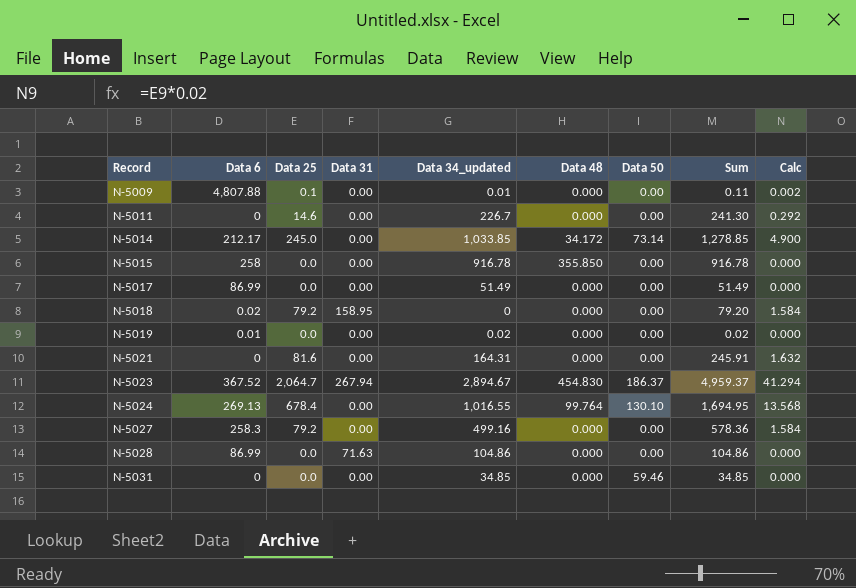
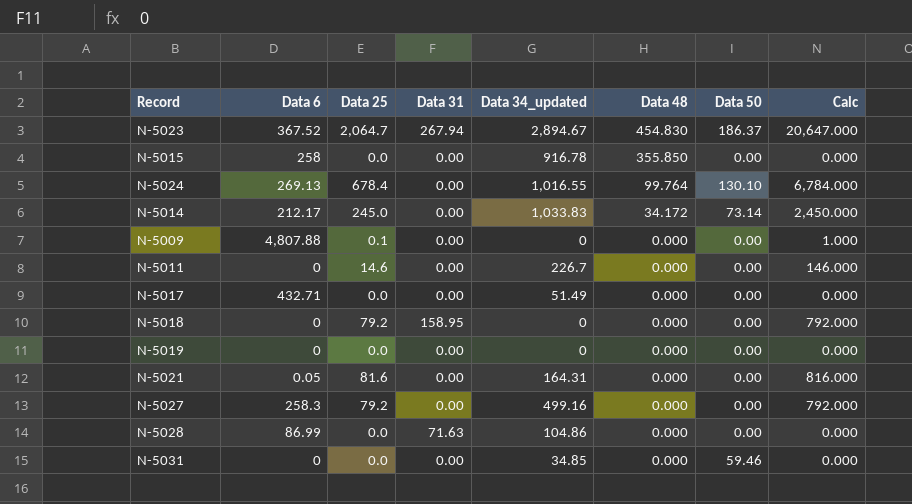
row order: Record ascending -> Data 48 descending
column Sum | formula: [Data 25] + [Data 34_updated] -> none
column Calc | formula: [Data 25] * 0.02 -> [Data 25] * 10
N-5014 | Data 34_updated: 1,033.85 -> 1,033.83
N-5009 | Data 34_updated: 0.01 -> 0
N-5017 | Data 6: 86.99 -> 432.71
N-5018 | Data 6: 0.02 -> 0
N-5019 | Data 6: 0.01 -> 0
N-5019 | Data 34_updated: 0.02 -> 0
N-5021 | Data 6: 0 -> 0.05

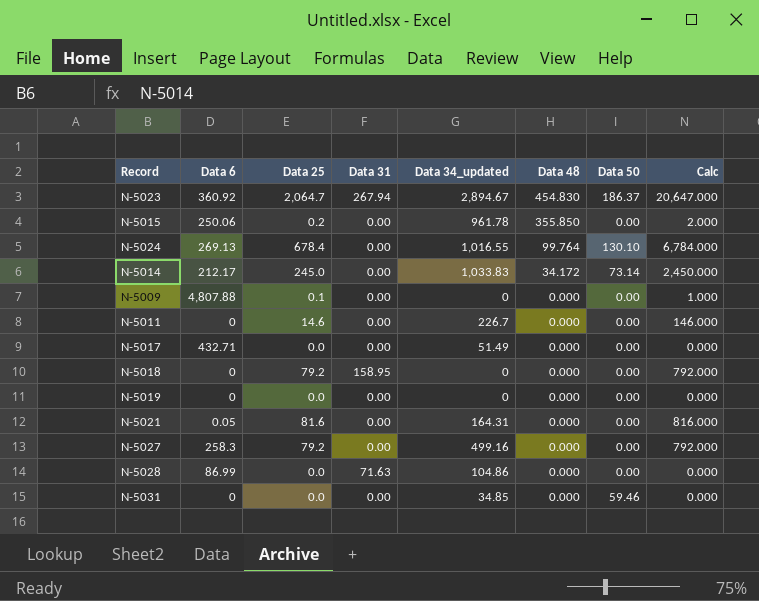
N-5023 | Data 6: 367.52 -> 360.92
N-5015 | Data 6: 258 -> 250.06
N-5015 | Data 25: 0.0 -> 0.2
N-5015 | Data 34_updated: 916.78 -> 961.78
N-5015 | Calc: 0.000 -> 2.000

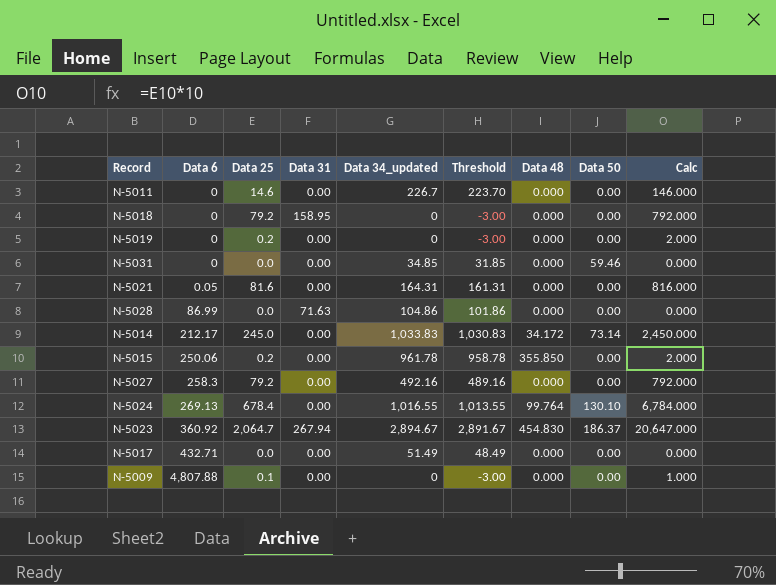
row order: Data 48 descending -> Data 6 ascending
column Threshold | formula: none -> [Data 34_updated] - 3
N-5019 | Data 25: 0.0 -> 0.2
N-5019 | Calc: 0.000 -> 2.000
N-5027 | Data 34_updated: 499.16 -> 492.16

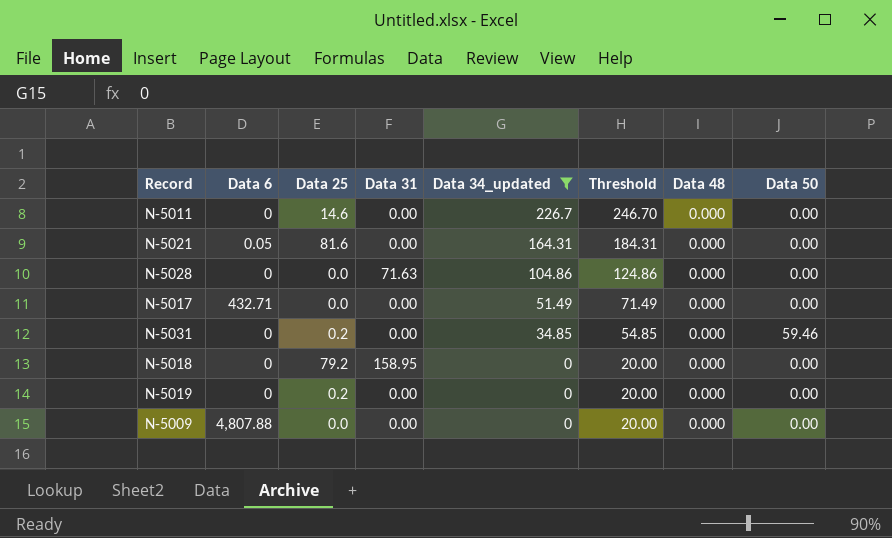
filter: none -> Data 34_updated <= 226.7
row order: Data 6 ascending -> Data 34_updated descending
column Calc | formula: [Data 25] * 10 -> none
column Threshold | formula: [Data 34_updated] - 3 -> [Data 34_updated] + 20
N-5028 | Data 6: 86.99 -> 0
N-5031 | Data 25: 0.0 -> 0.2
N-5009 | Data 25: 0.1 -> 0.0

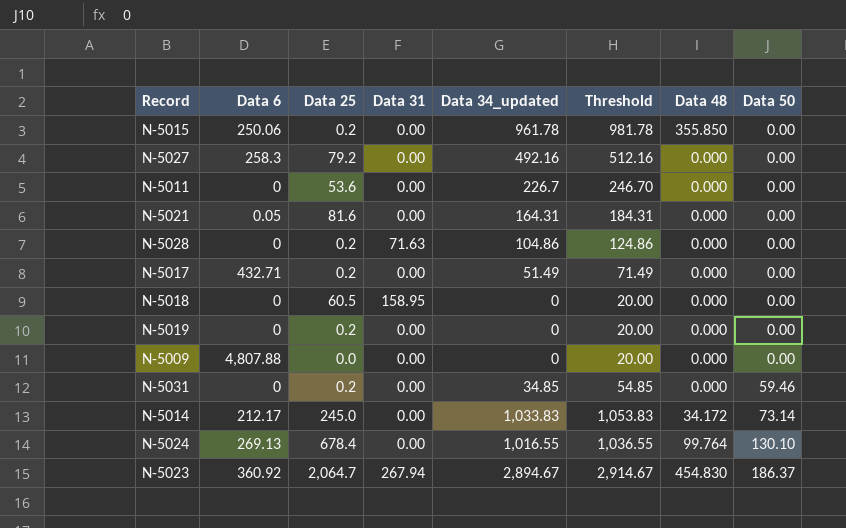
filter: Data 34_updated <= 226.7 -> none
row order: Data 34_updated descending -> Data 50 ascending
N-5011 | Data 25: 14.6 -> 53.6
N-5028 | Data 25: 0.0 -> 0.2
N-5017 | Data 25: 0.0 -> 0.2
N-5018 | Data 25: 79.2 -> 60.5

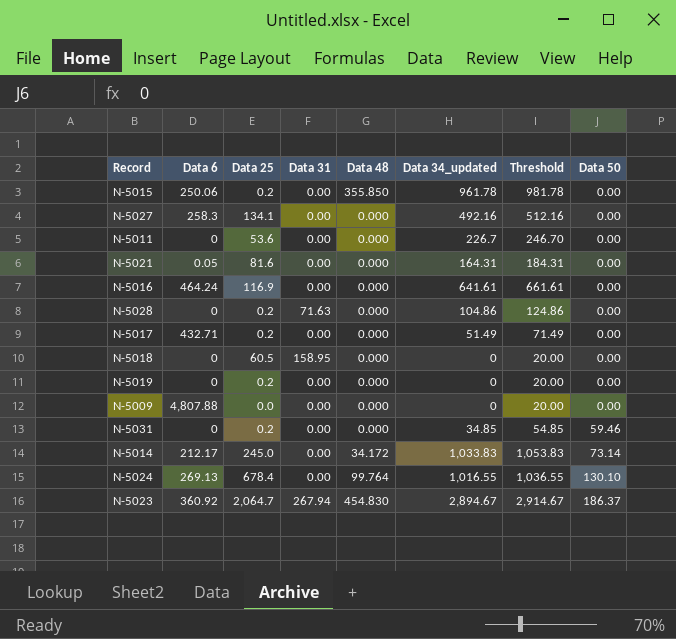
column Data 48 | position: 7 -> 5
N-5027 | Data 25: 79.2 -> 134.1
row N-5016: none -> 464.24 | 116.9 | 0.00 | 0.000 | 641.61 | 661.61 | 0.00

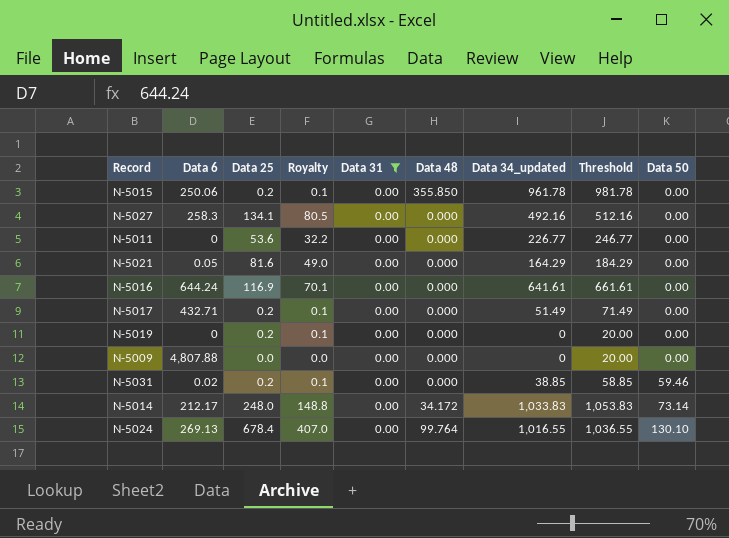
filter: none -> Data 31 = 0.00
column Royalty | formula: none -> [Data 25] * 0.6
N-5011 | Data 34_updated: 226.7 -> 226.77
N-5011 | Threshold: 246.70 -> 246.77
N-5021 | Data 34_updated: 164.31 -> 164.29
N-5021 | Threshold: 184.31 -> 184.29
N-5016 | Data 6: 464.24 -> 644.24
N-5031 | Data 6: 0 -> 0.02
N-5031 | Data 34_updated: 34.85 -> 38.85
N-5031 | Threshold: 54.85 -> 58.85
N-5014 | Data 25: 245.0 -> 248.0

